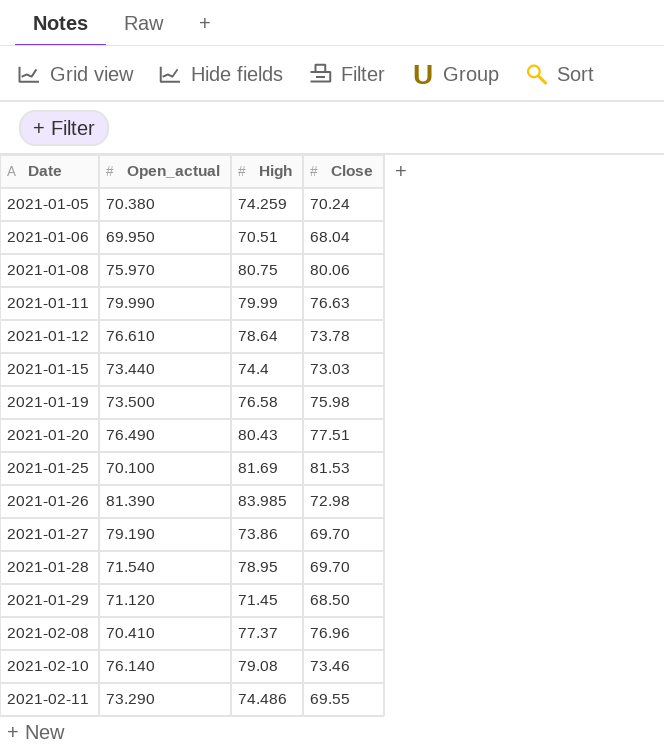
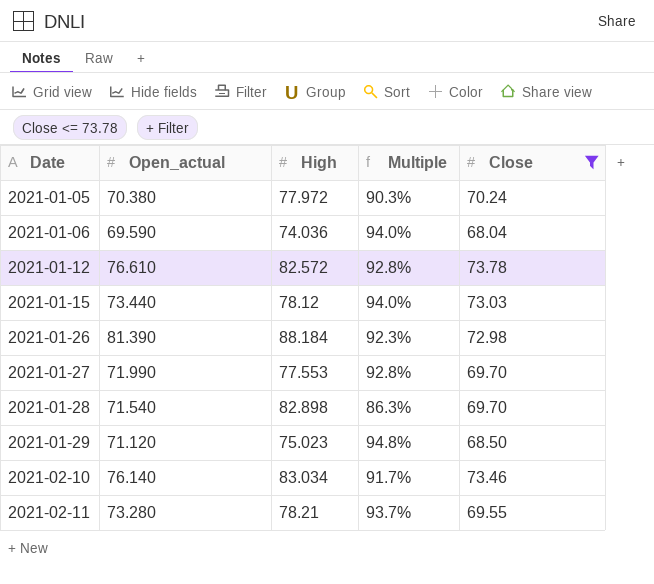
filter: none -> Close <= 73.78
column Multiple | formula: none -> [Open_actual] / [High]
2021-01-05 | High: 74.259 -> 77.972
2021-01-06 | Open_actual: 69.950 -> 69.590
2021-01-06 | High: 70.51 -> 74.036
2021-01-12 | High: 78.64 -> 82.572
2021-01-15 | High: 74.4 -> 78.12
2021-01-26 | High: 83.985 -> 88.184
2021-01-27 | Open_actual: 79.190 -> 71.990
2021-01-27 | High: 73.86 -> 77.553
2021-01-28 | High: 78.95 -> 82.898
2021-01-29 | High: 71.45 -> 75.023
2021-02-10 | High: 79.08 -> 83.034
2021-02-11 | Open_actual: 73.290 -> 73.280
2021-02-11 | High: 74.486 -> 78.21

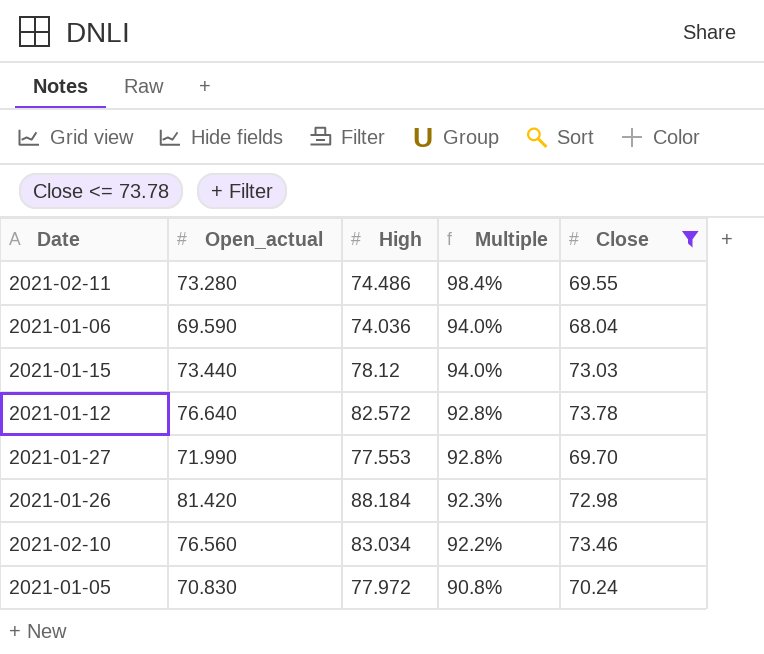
row order: Date ascending -> Multiple descending
row 2021-01-28: 71.540 | 82.898 | 86.3% | 69.70 -> none
row 2021-01-29: 71.120 | 75.023 | 94.8% | 68.50 -> none
2021-02-11 | High: 78.21 -> 74.486
2021-02-11 | Multiple: 93.7% -> 98.4%
2021-01-12 | Open_actual: 76.610 -> 76.640
2021-01-26 | Open_actual: 81.390 -> 81.420
2021-02-10 | Open_actual: 76.140 -> 76.560
2021-02-10 | Multiple: 91.7% -> 92.2%
2021-01-05 | Open_actual: 70.380 -> 70.830
2021-01-05 | Multiple: 90.3% -> 90.8%

